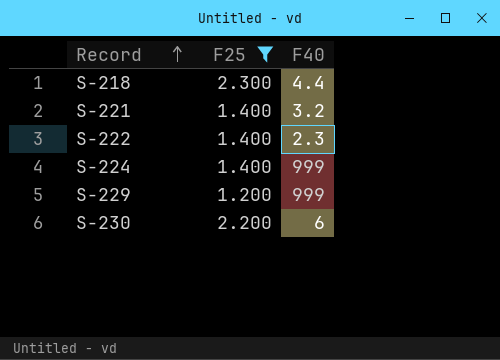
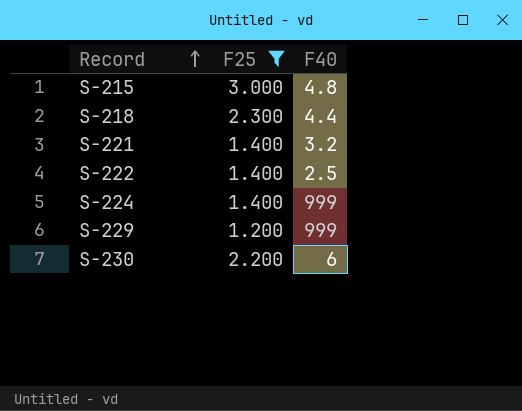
row S-215: none -> 3.000 | 4.8
S-222 | F40: 2.3 -> 2.5

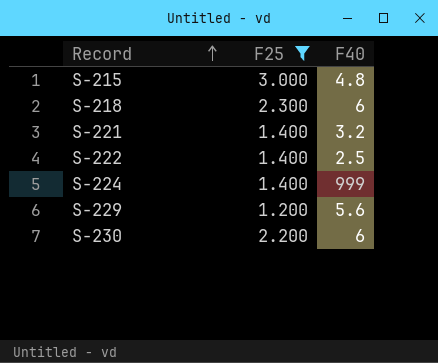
S-218 | F40: 4.4 -> 6
S-229 | F40: 999 -> 5.6

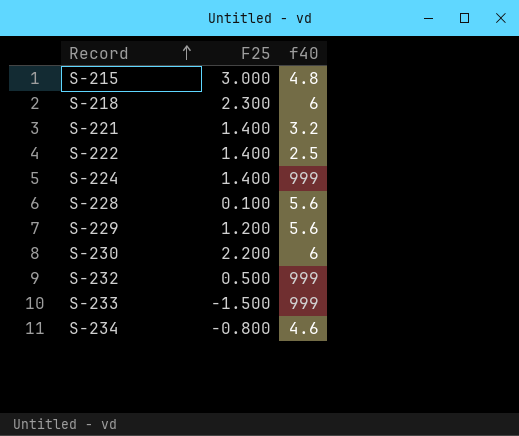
filter: F25 >= 1.200 -> none
column name: F40 -> f40

